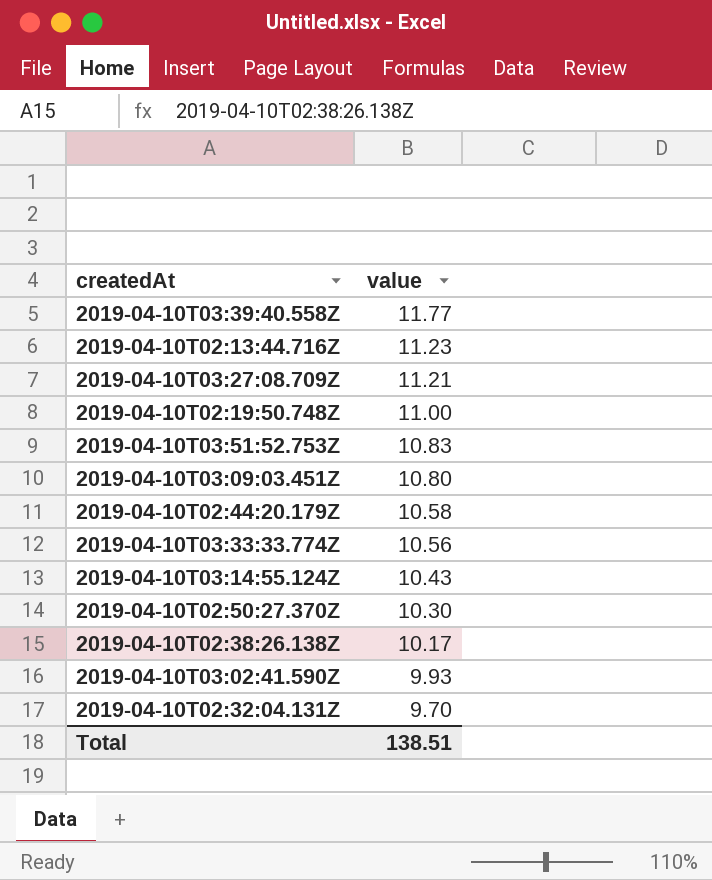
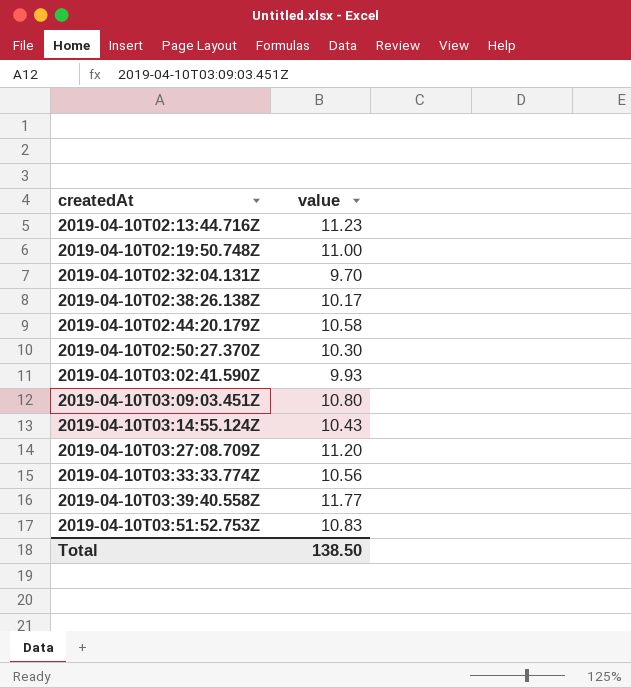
row order: value descending -> createdAt ascending
2019-04-10T03:27:08.709Z | value: 11.21 -> 11.20
Total | value: 138.51 -> 138.50

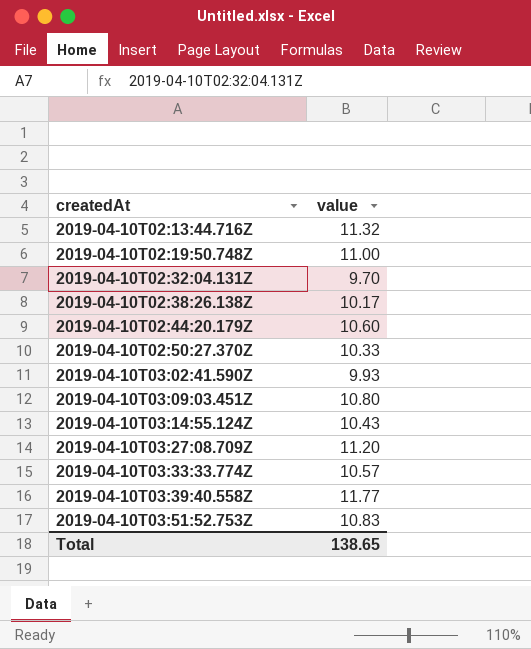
2019-04-10T02:13:44.716Z | value: 11.23 -> 11.32
2019-04-10T02:44:20.179Z | value: 10.58 -> 10.60
2019-04-10T02:50:27.370Z | value: 10.30 -> 10.33
2019-04-10T03:33:33.774Z | value: 10.56 -> 10.57
Total | value: 138.50 -> 138.65

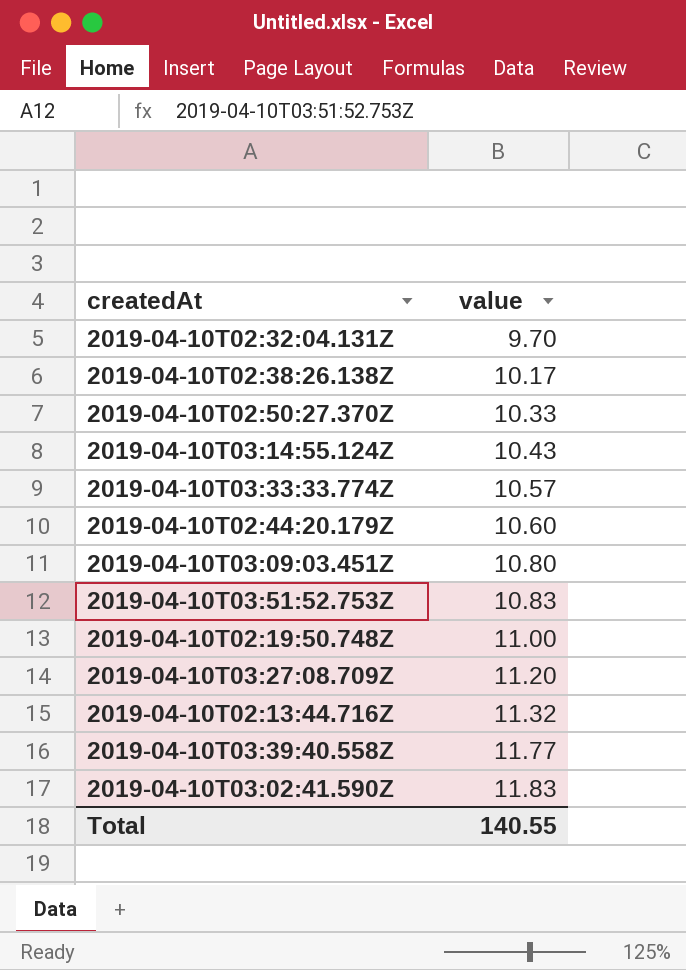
row order: createdAt ascending -> value ascending
2019-04-10T03:02:41.590Z | value: 9.93 -> 11.83
Total | value: 138.65 -> 140.55

